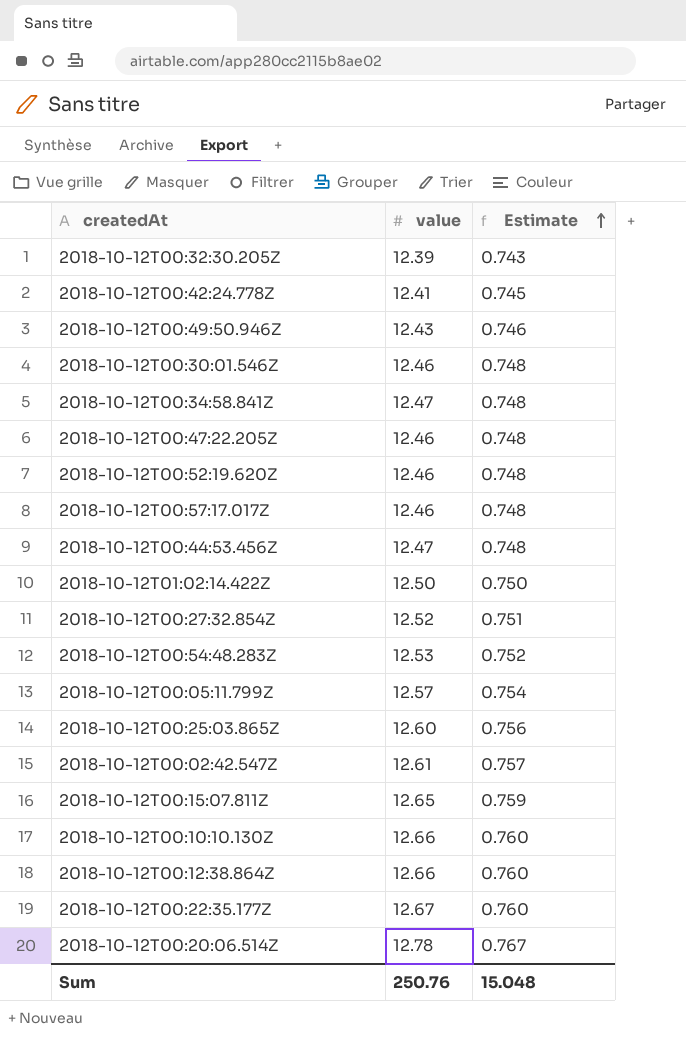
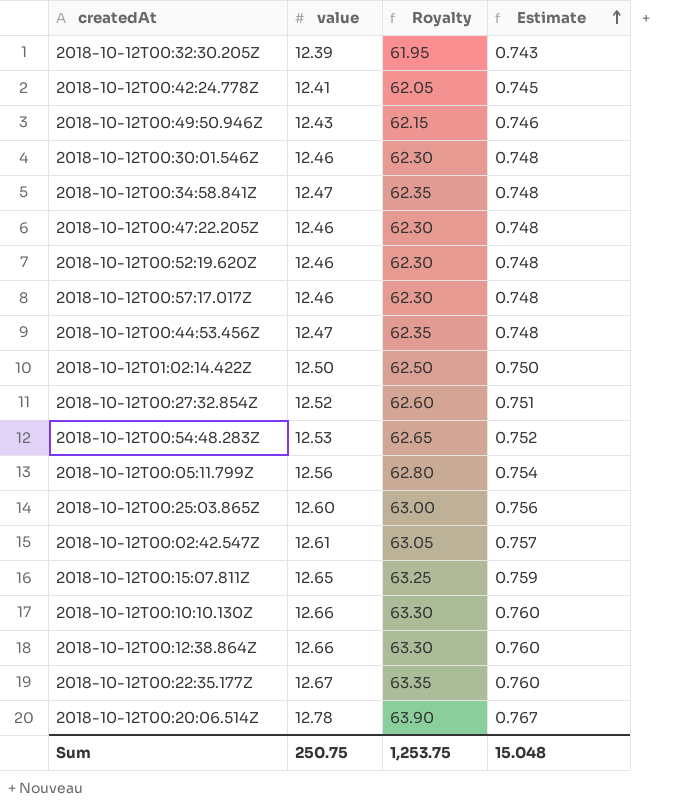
column Royalty | formula: none -> [value] * 5
2018-10-12T00:05:11.799Z | value: 12.57 -> 12.56
Sum | value: 250.76 -> 250.75

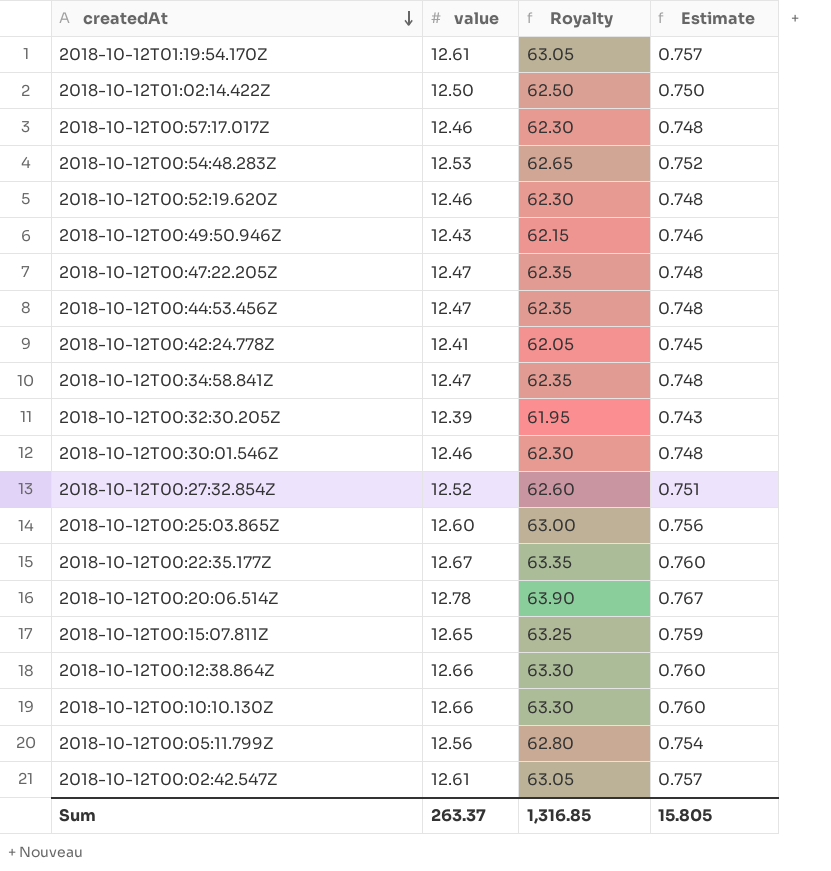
row order: Estimate ascending -> createdAt descending
row 2018-10-12T01:19:54.170Z: none -> 12.61 | 63.05 | 0.757
2018-10-12T00:47:22.205Z | value: 12.46 -> 12.47
2018-10-12T00:47:22.205Z | Royalty: 62.30 -> 62.35
Sum | value: 250.75 -> 263.37
Sum | Royalty: 1,253.75 -> 1,316.85
Sum | Estimate: 15.048 -> 15.805

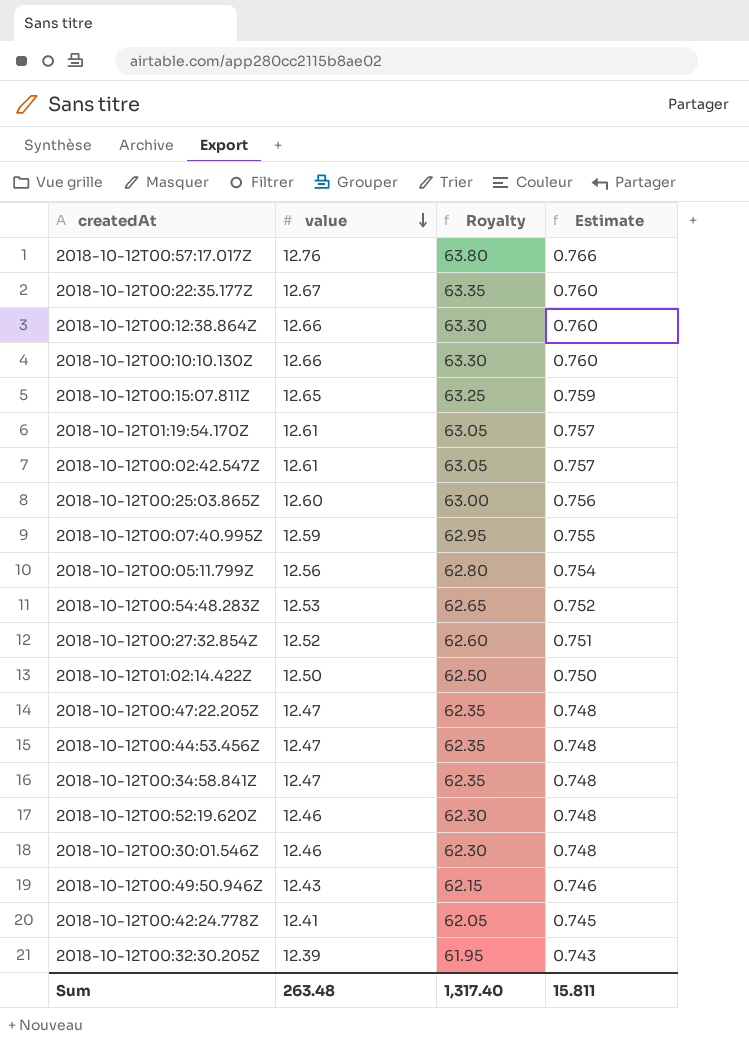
row order: createdAt descending -> value descending
row 2018-10-12T00:20:06.514Z: 12.78 | 63.90 | 0.767 -> none
2018-10-12T00:57:17.017Z | value: 12.46 -> 12.76
2018-10-12T00:57:17.017Z | Royalty: 62.30 -> 63.80
2018-10-12T00:57:17.017Z | Estimate: 0.748 -> 0.766
row 2018-10-12T00:07:40.995Z: none -> 12.59 | 62.95 | 0.755
Sum | value: 263.37 -> 263.48
Sum | Royalty: 1,316.85 -> 1,317.40
Sum | Estimate: 15.805 -> 15.811

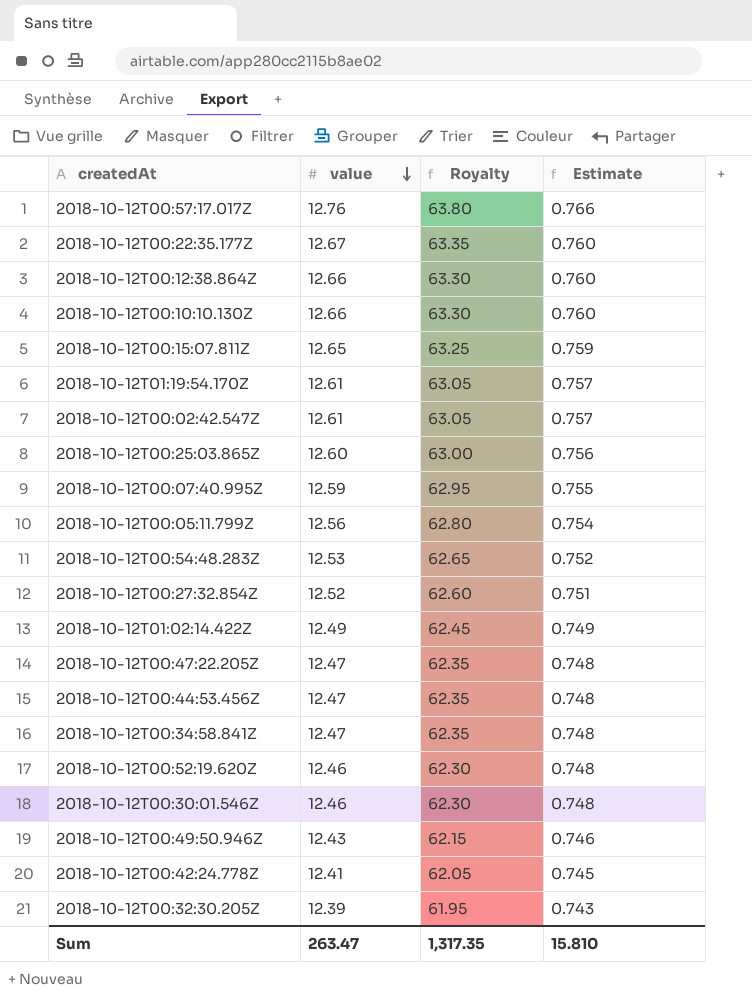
2018-10-12T01:02:14.422Z | value: 12.50 -> 12.49
2018-10-12T01:02:14.422Z | Royalty: 62.50 -> 62.45
2018-10-12T01:02:14.422Z | Estimate: 0.750 -> 0.749
Sum | value: 263.48 -> 263.47
Sum | Royalty: 1,317.40 -> 1,317.35
Sum | Estimate: 15.811 -> 15.810

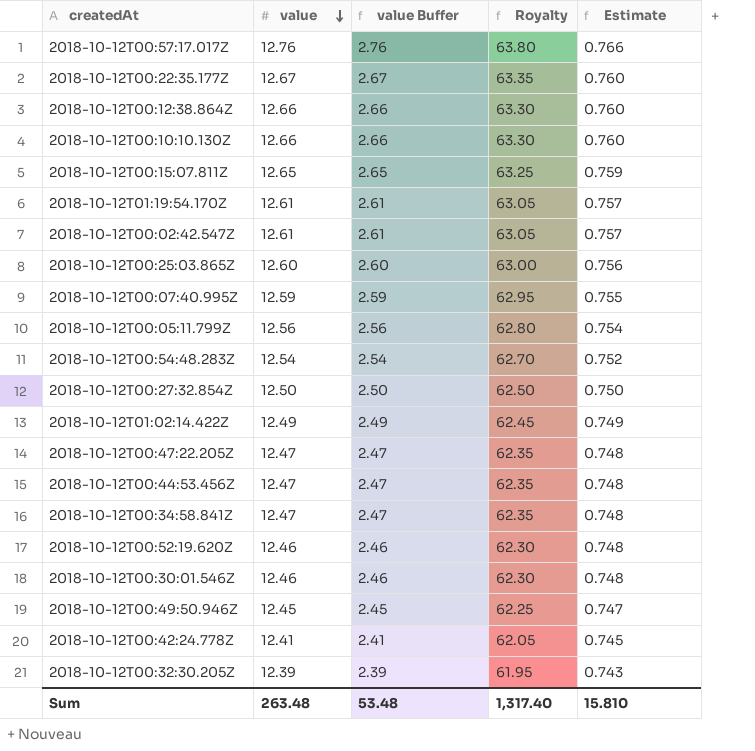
column value Buffer | formula: none -> [value] - 10
2018-10-12T00:54:48.283Z | value: 12.53 -> 12.54
2018-10-12T00:54:48.283Z | Royalty: 62.65 -> 62.70
2018-10-12T00:27:32.854Z | value: 12.52 -> 12.50
2018-10-12T00:27:32.854Z | Royalty: 62.60 -> 62.50
2018-10-12T00:27:32.854Z | Estimate: 0.751 -> 0.750
2018-10-12T00:49:50.946Z | value: 12.43 -> 12.45
2018-10-12T00:49:50.946Z | Royalty: 62.15 -> 62.25
2018-10-12T00:49:50.946Z | Estimate: 0.746 -> 0.747
Sum | value: 263.47 -> 263.48
Sum | Royalty: 1,317.35 -> 1,317.40

